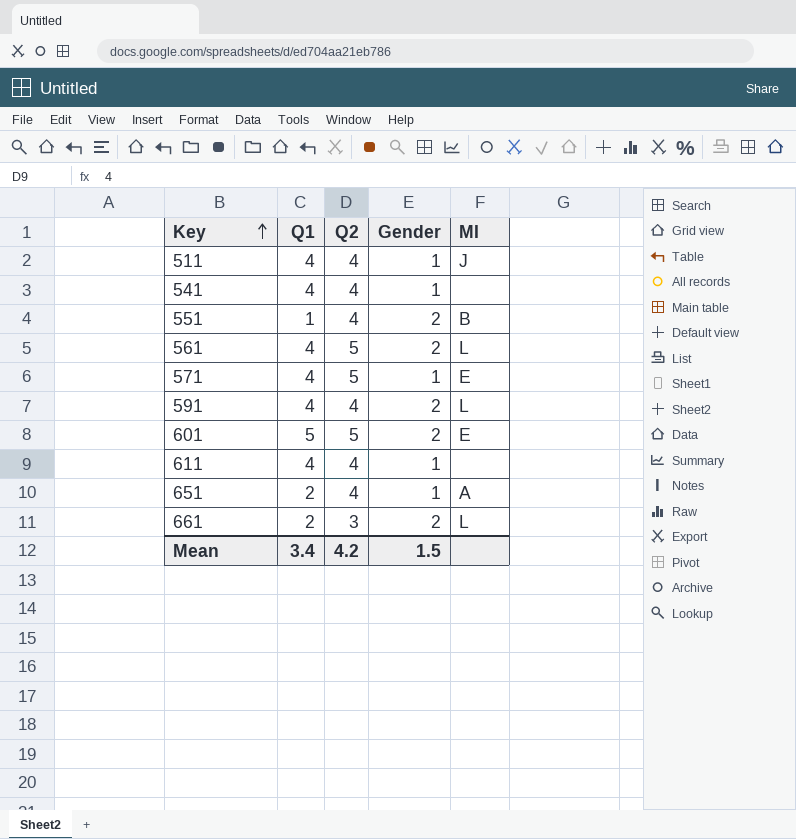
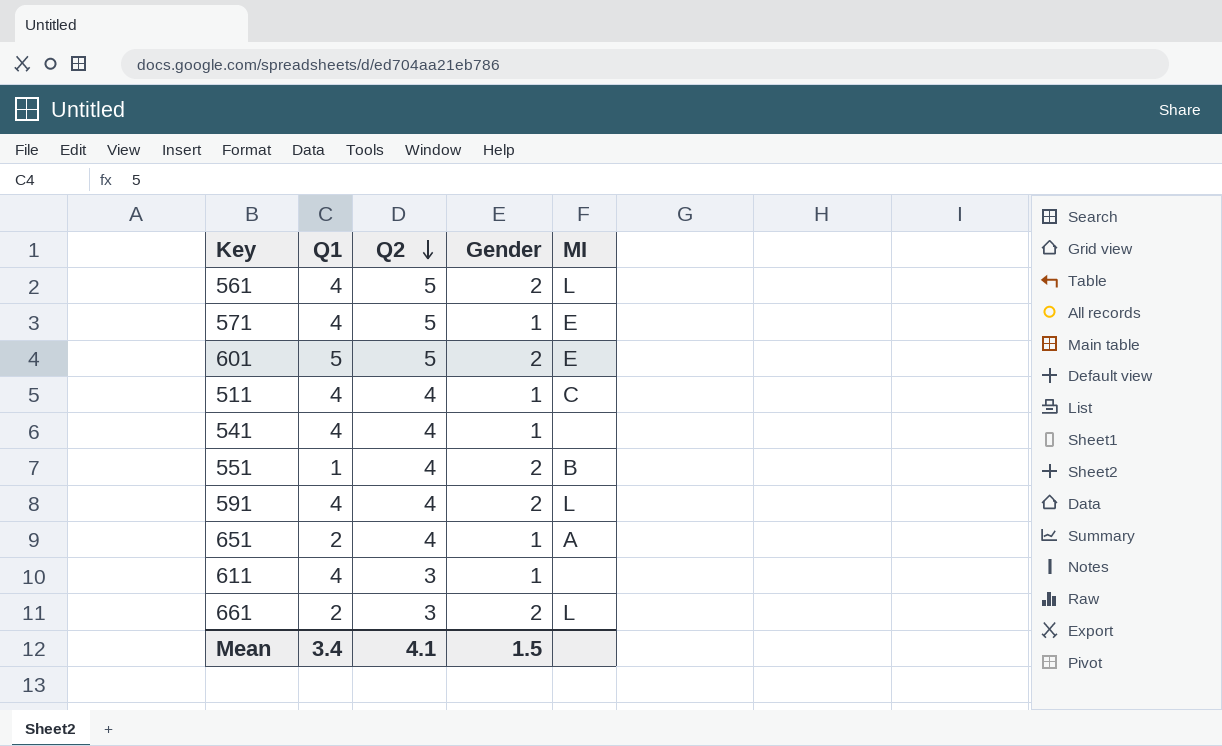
row order: Key ascending -> Q2 descending
511 | MI: J -> C
611 | Q2: 4 -> 3
Mean | Q2: 4.2 -> 4.1

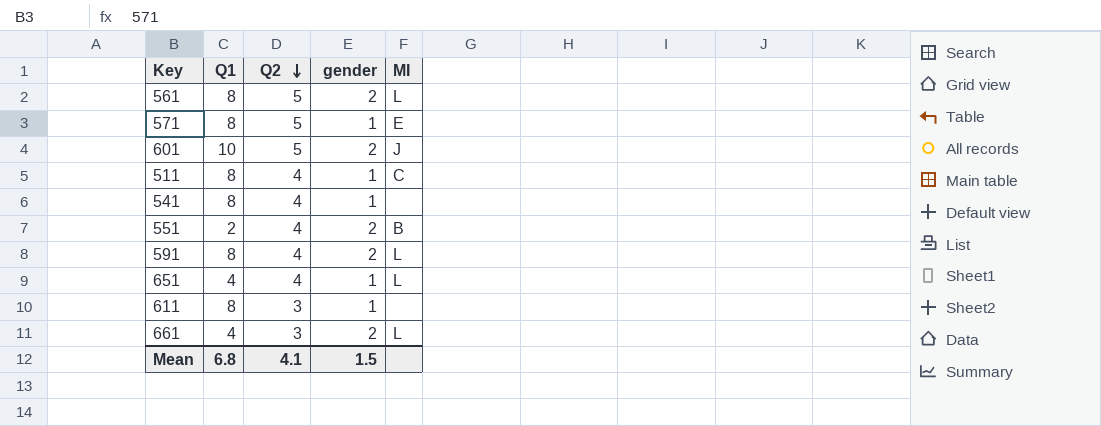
column name: Gender -> gender
561 | Q1: 4 -> 8
571 | Q1: 4 -> 8
601 | Q1: 5 -> 10
601 | MI: E -> J
511 | Q1: 4 -> 8
541 | Q1: 4 -> 8
551 | Q1: 1 -> 2
591 | Q1: 4 -> 8
651 | Q1: 2 -> 4
651 | MI: A -> L
611 | Q1: 4 -> 8
661 | Q1: 2 -> 4
Mean | Q1: 3.4 -> 6.8

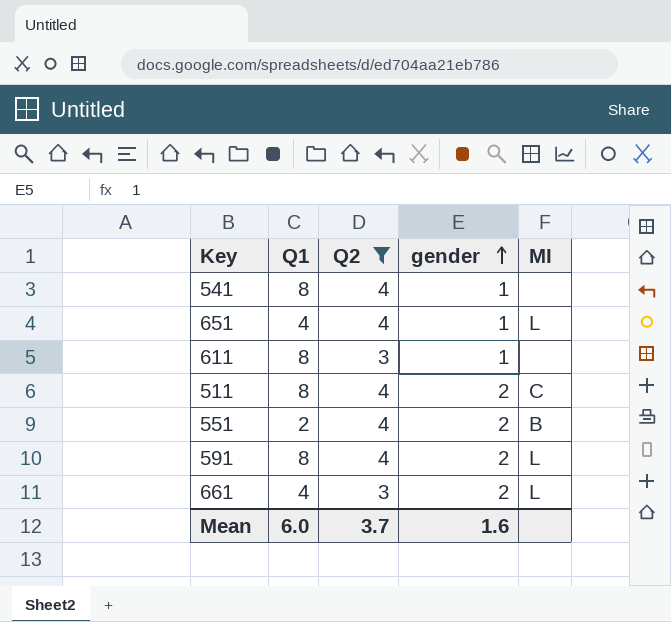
filter: none -> Q2 != 5
row order: Q2 descending -> gender ascending
511 | gender: 1 -> 2
Mean | Q1: 6.8 -> 6.0
Mean | Q2: 4.1 -> 3.7
Mean | gender: 1.5 -> 1.6

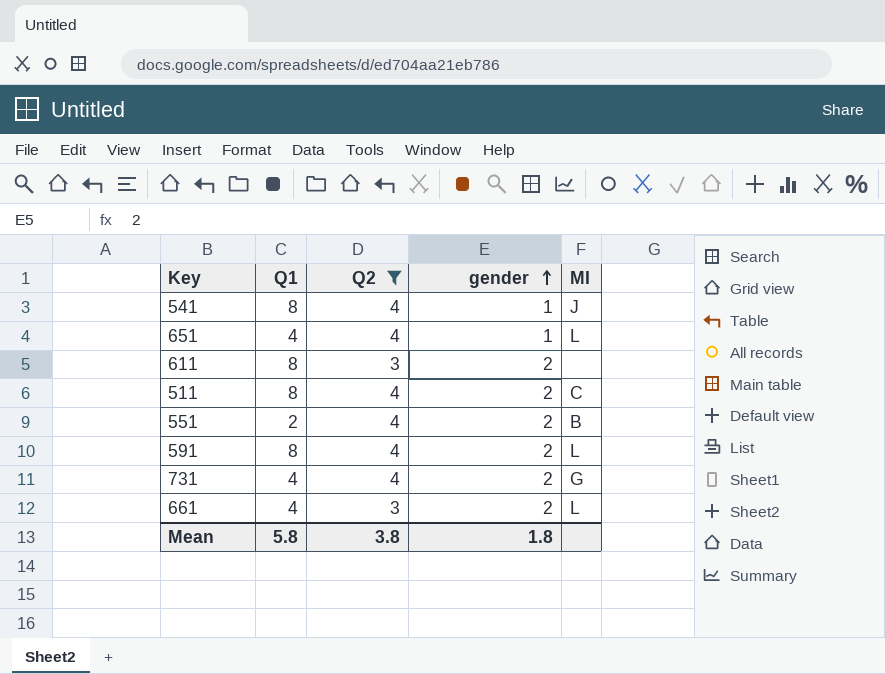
541 | MI: none -> J
611 | gender: 1 -> 2
row 731: none -> 4 | 4 | 2 | G
Mean | Q1: 6.0 -> 5.8
Mean | Q2: 3.7 -> 3.8
Mean | gender: 1.6 -> 1.8

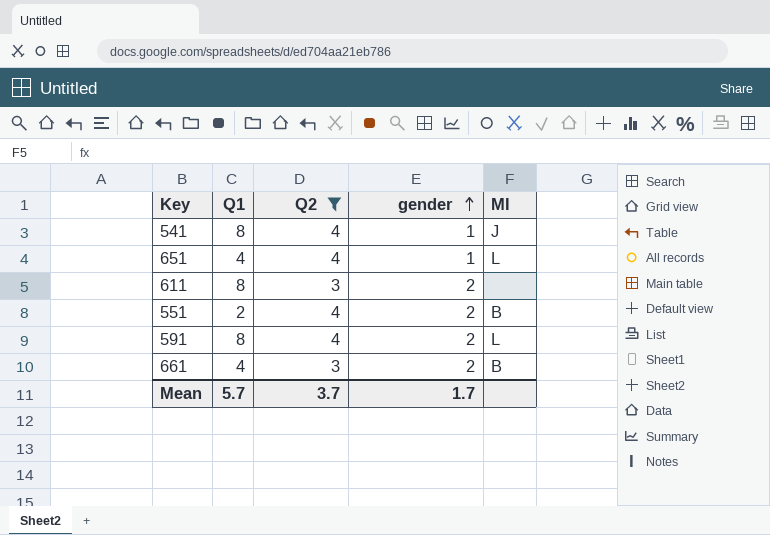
row 511: 8 | 4 | 2 | C -> none
row 731: 4 | 4 | 2 | G -> none
661 | MI: L -> B
Mean | Q1: 5.8 -> 5.7
Mean | Q2: 3.8 -> 3.7
Mean | gender: 1.8 -> 1.7

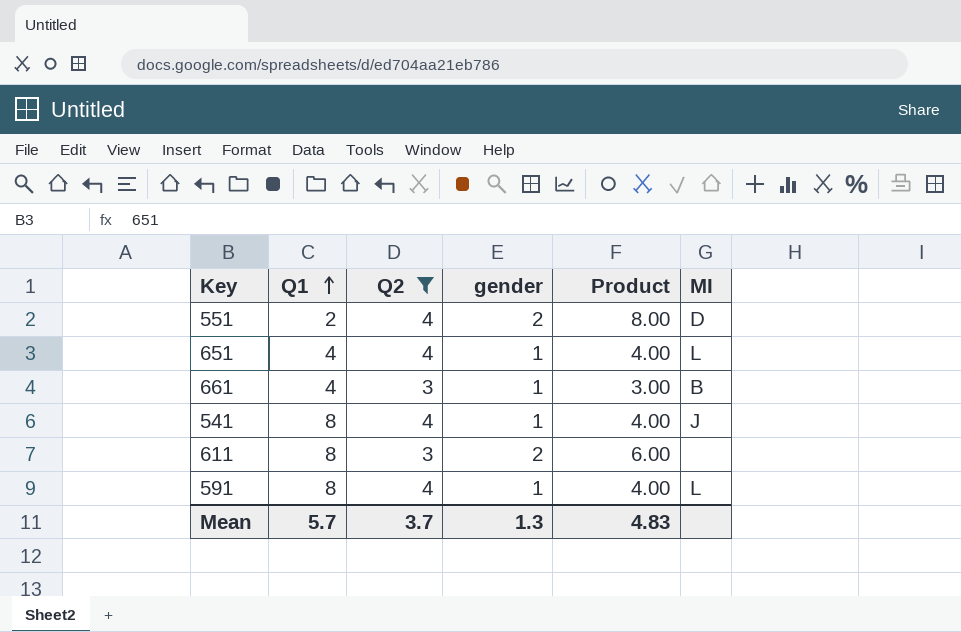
row order: gender ascending -> Q1 ascending
column Product | formula: none -> [Q2] * [gender]
551 | MI: B -> D
661 | gender: 2 -> 1
591 | gender: 2 -> 1
Mean | gender: 1.7 -> 1.3

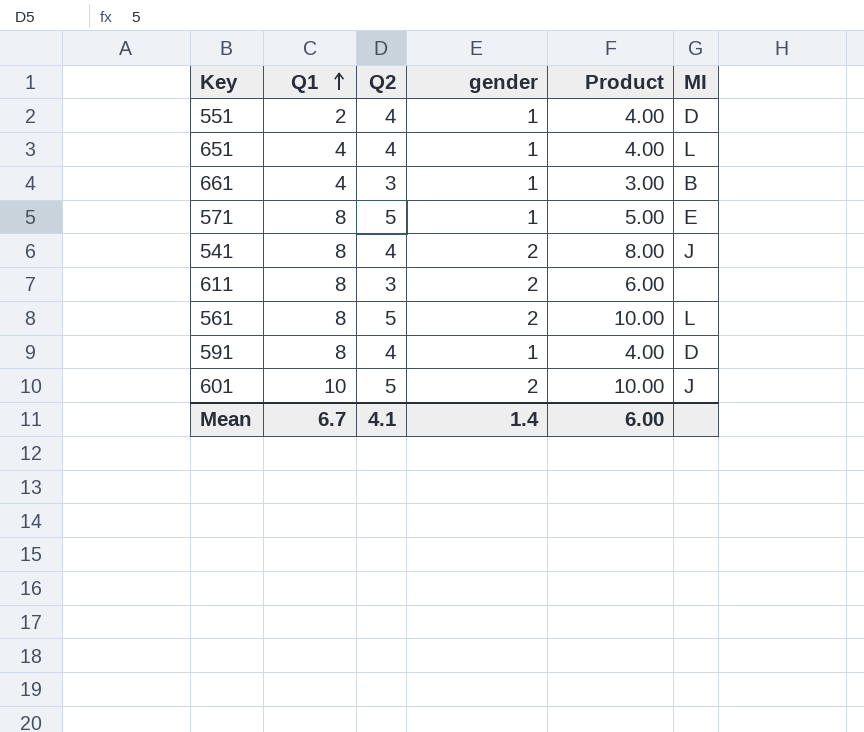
filter: Q2 != 5 -> none
551 | gender: 2 -> 1
551 | Product: 8.00 -> 4.00
541 | gender: 1 -> 2
541 | Product: 4.00 -> 8.00
591 | MI: L -> D
Mean | Q1: 5.7 -> 6.7
Mean | Q2: 3.7 -> 4.1
Mean | gender: 1.3 -> 1.4
Mean | Product: 4.83 -> 6.00

